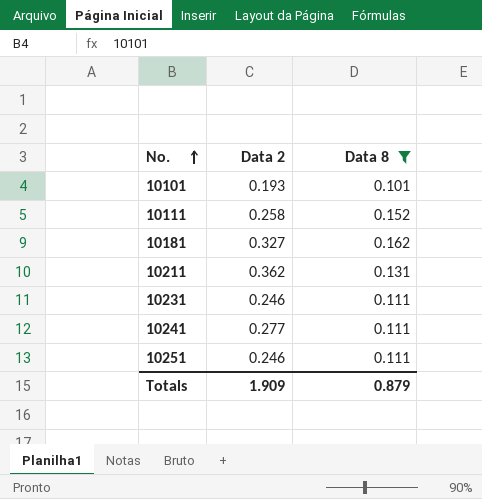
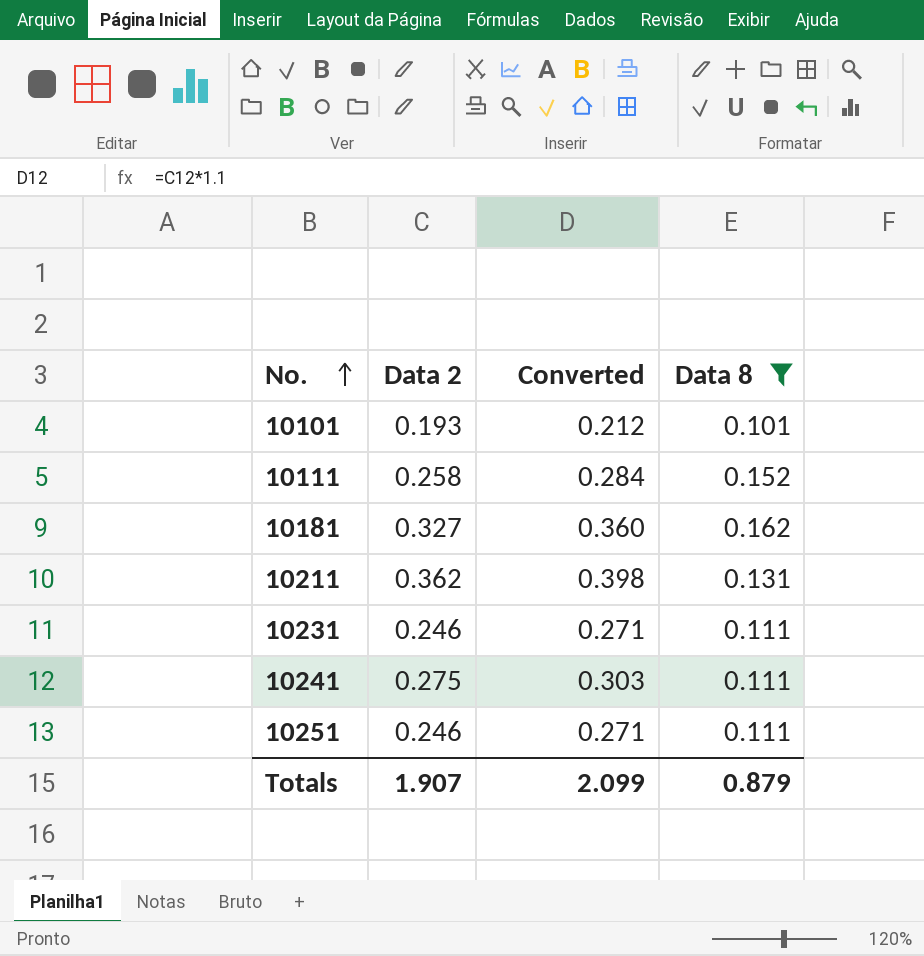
column Converted | formula: none -> [Data 2] * 1.1
10241 | Data 2: 0.277 -> 0.275
Totals | Data 2: 1.909 -> 1.907

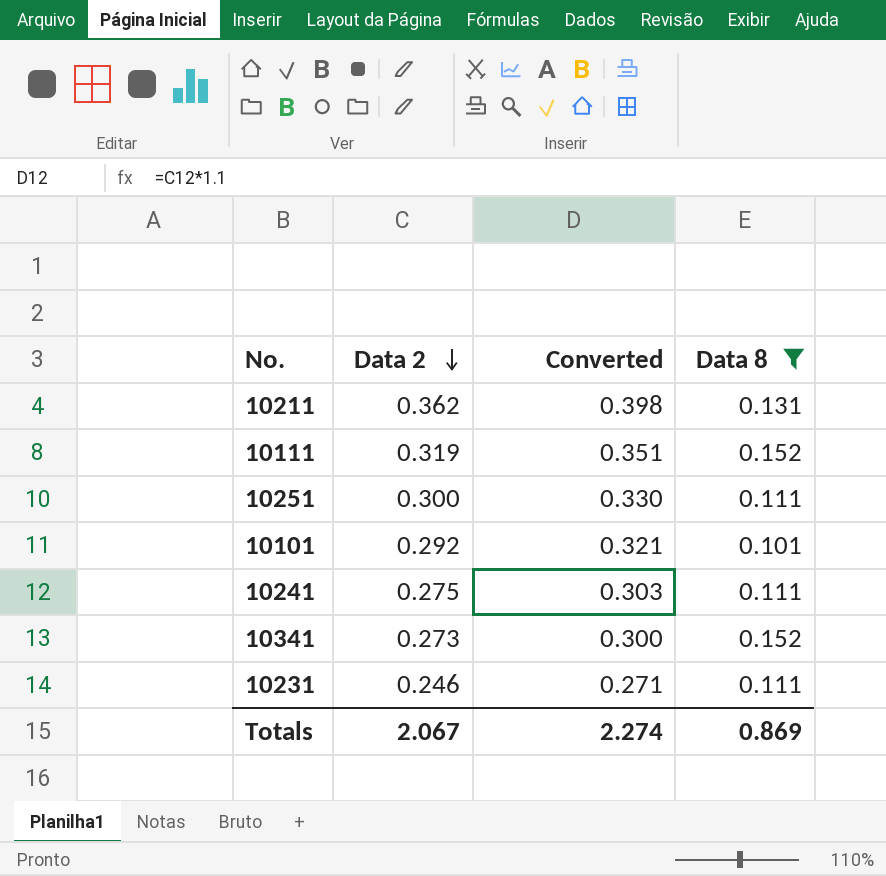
row order: No. ascending -> Data 2 descending
row 10181: 0.327 | 0.360 | 0.162 -> none
10111 | Data 2: 0.258 -> 0.319
10111 | Converted: 0.284 -> 0.351
10251 | Data 2: 0.246 -> 0.300
10251 | Converted: 0.271 -> 0.330
10101 | Data 2: 0.193 -> 0.292
10101 | Converted: 0.212 -> 0.321
row 10341: none -> 0.273 | 0.300 | 0.152
Totals | Data 2: 1.907 -> 2.067
Totals | Converted: 2.099 -> 2.274
Totals | Data 8: 0.879 -> 0.869

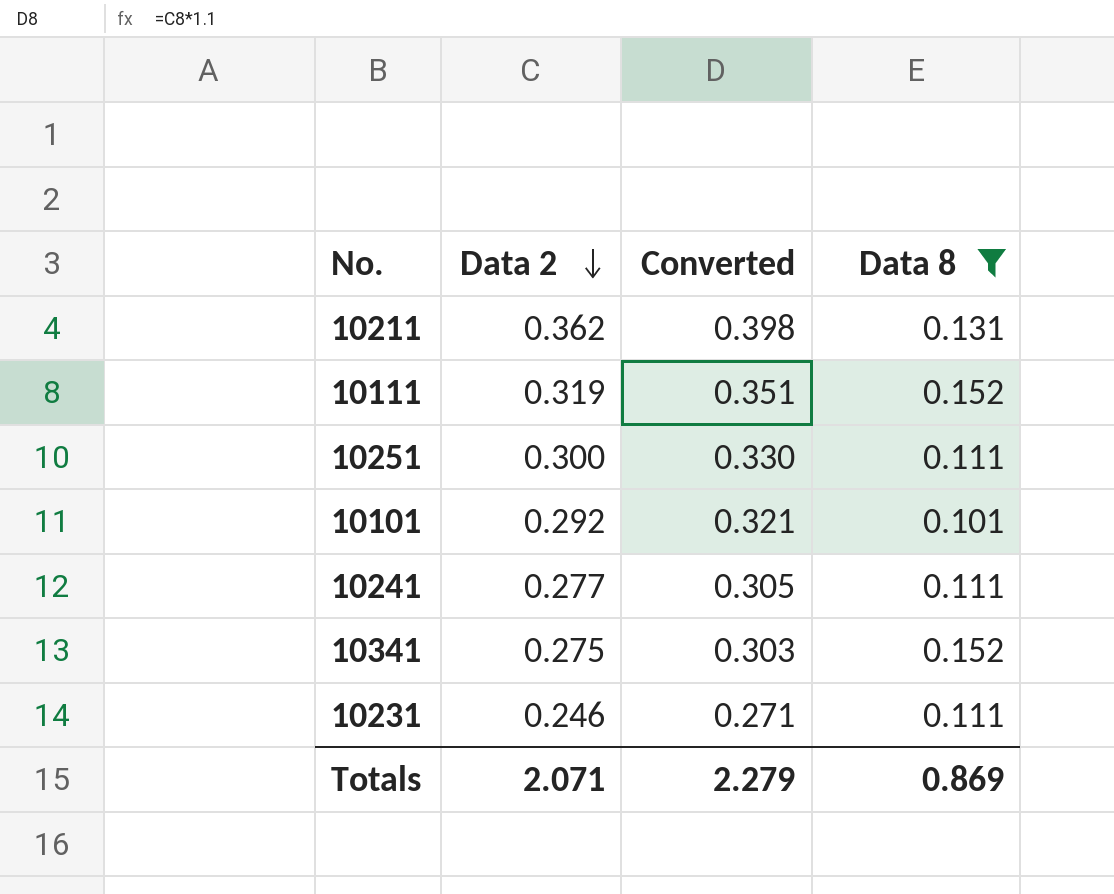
10241 | Data 2: 0.275 -> 0.277
10241 | Converted: 0.303 -> 0.305
10341 | Data 2: 0.273 -> 0.275
10341 | Converted: 0.300 -> 0.303
Totals | Data 2: 2.067 -> 2.071
Totals | Converted: 2.274 -> 2.279

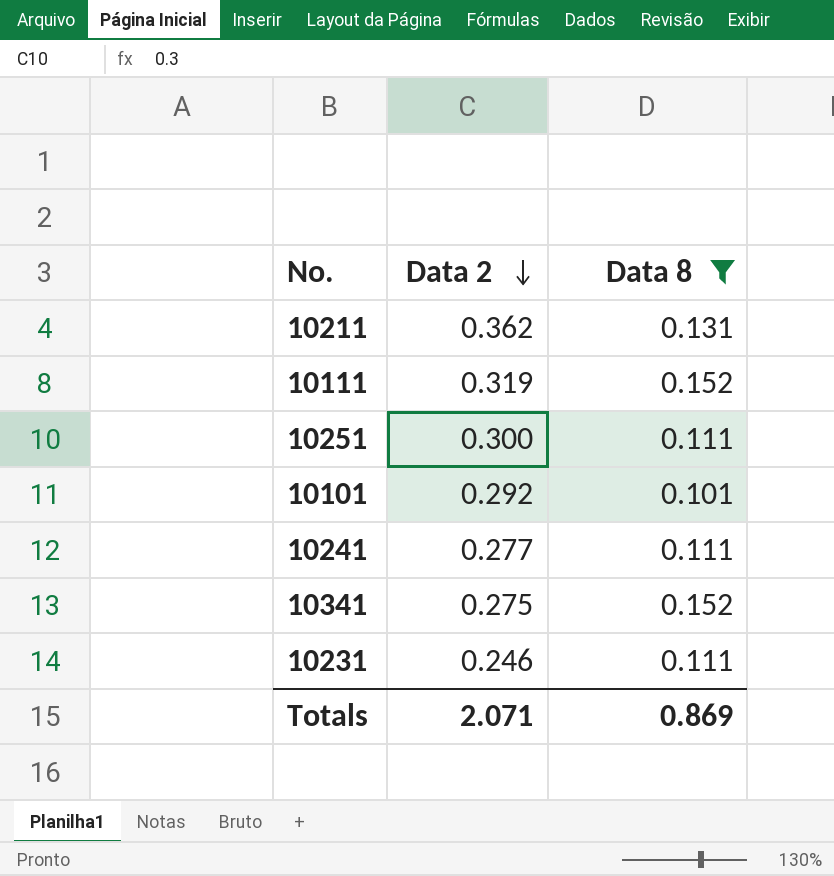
column Converted | formula: [Data 2] * 1.1 -> none

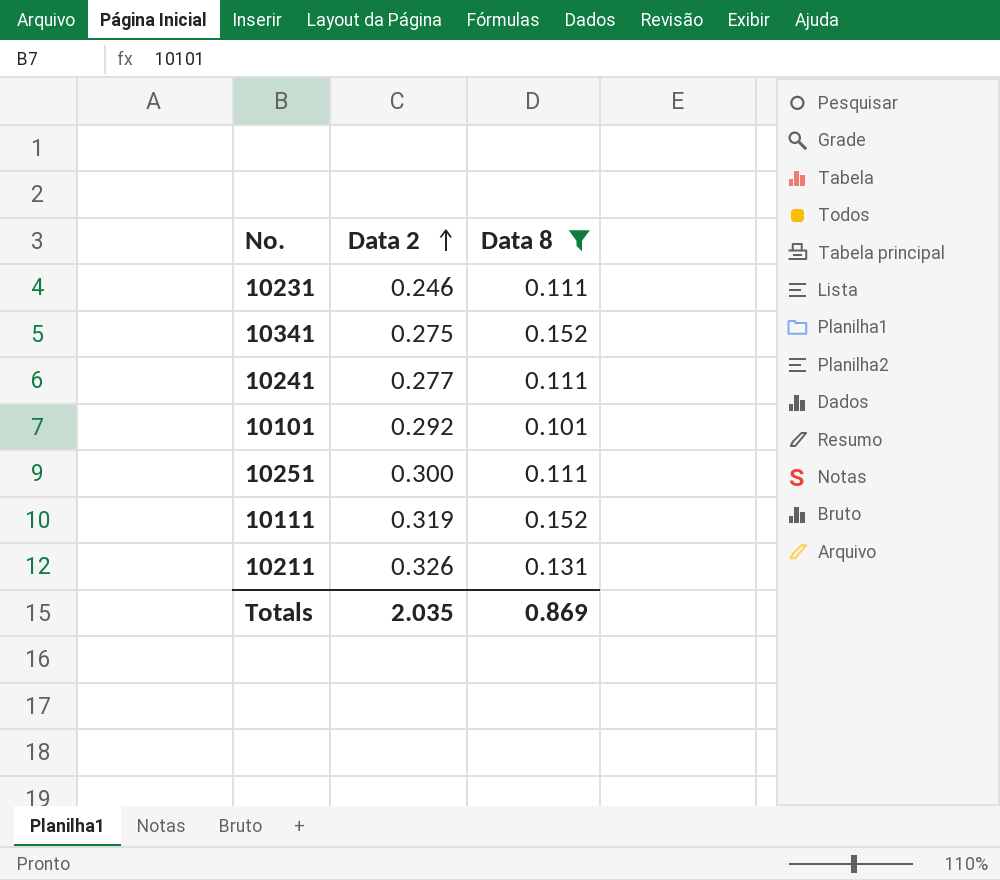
row order: Data 2 descending -> Data 2 ascending
10211 | Data 2: 0.362 -> 0.326
Totals | Data 2: 2.071 -> 2.035

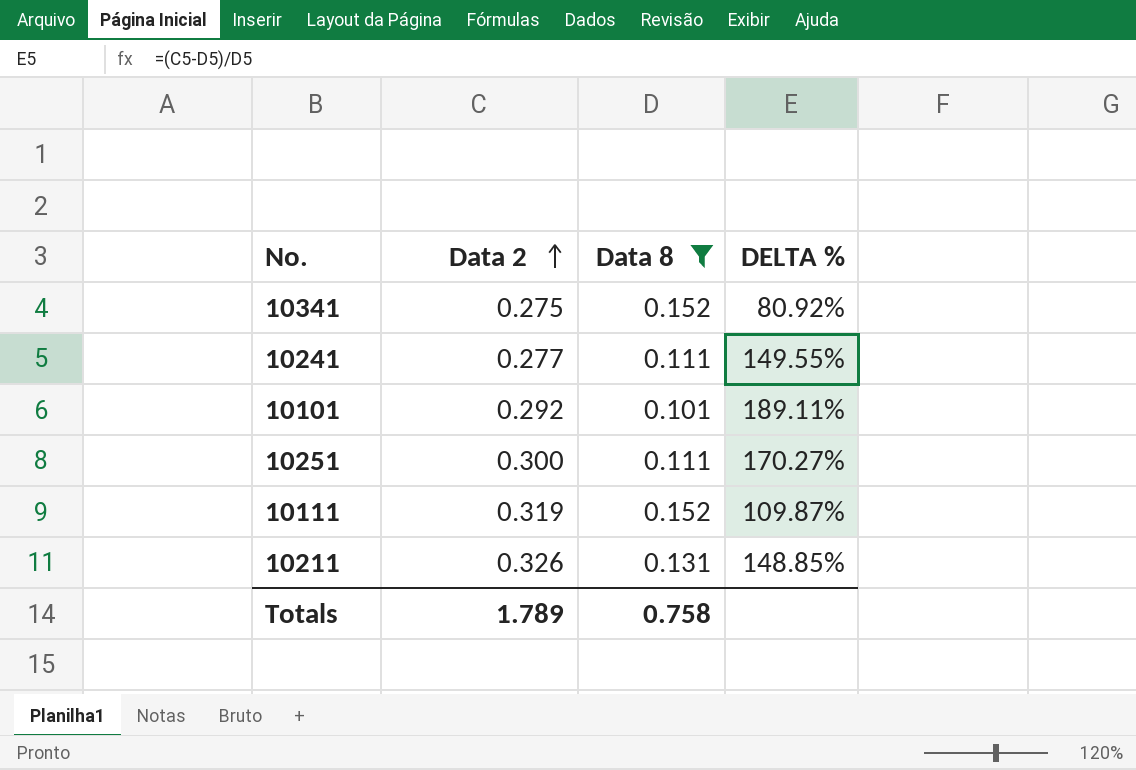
column DELTA % | formula: none -> ([Data 2] - [Data 8]) / [Data 8]
row 10231: 0.246 | 0.111 -> none
Totals | Data 2: 2.035 -> 1.789
Totals | Data 8: 0.869 -> 0.758

